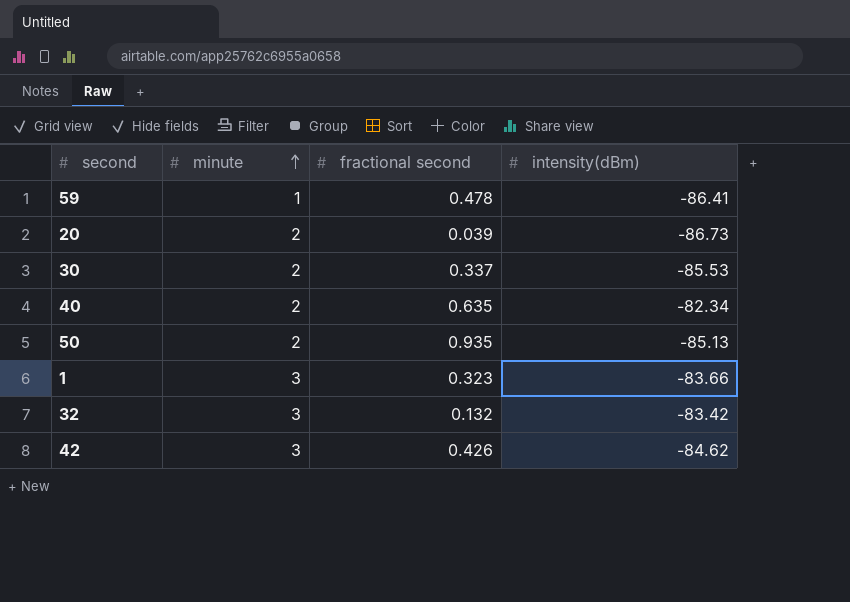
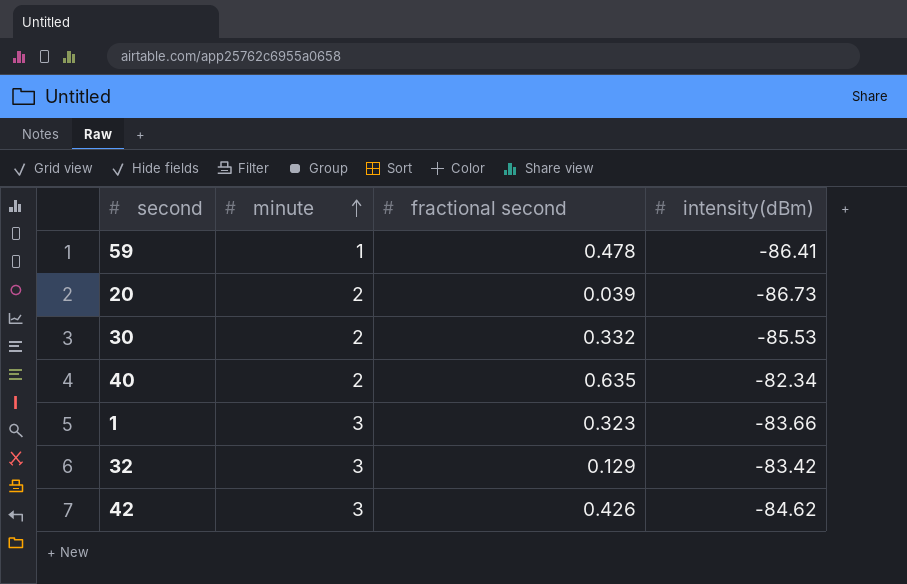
row 50: 2 | 0.935 | -85.13 -> none
30 | fractional second: 0.337 -> 0.332
32 | fractional second: 0.132 -> 0.129

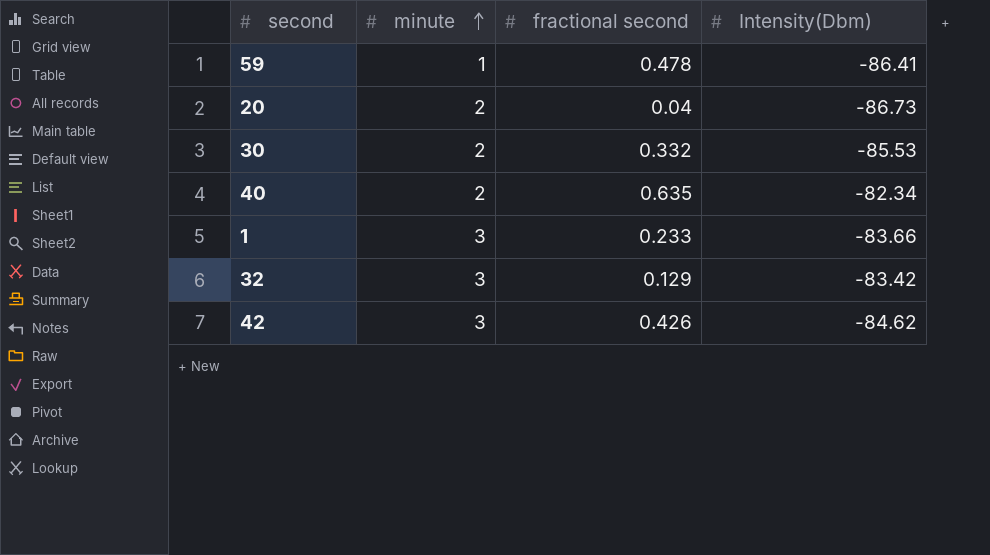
column name: intensity(dBm) -> Intensity(Dbm)
20 | fractional second: 0.039 -> 0.04
1 | fractional second: 0.323 -> 0.233

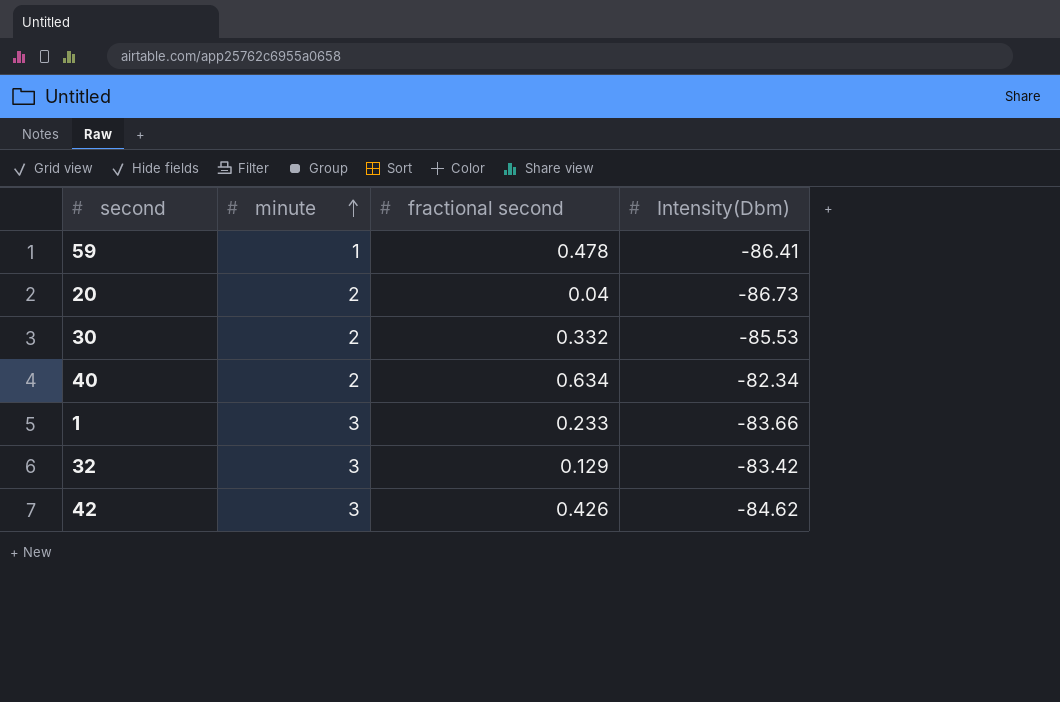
40 | fractional second: 0.635 -> 0.634

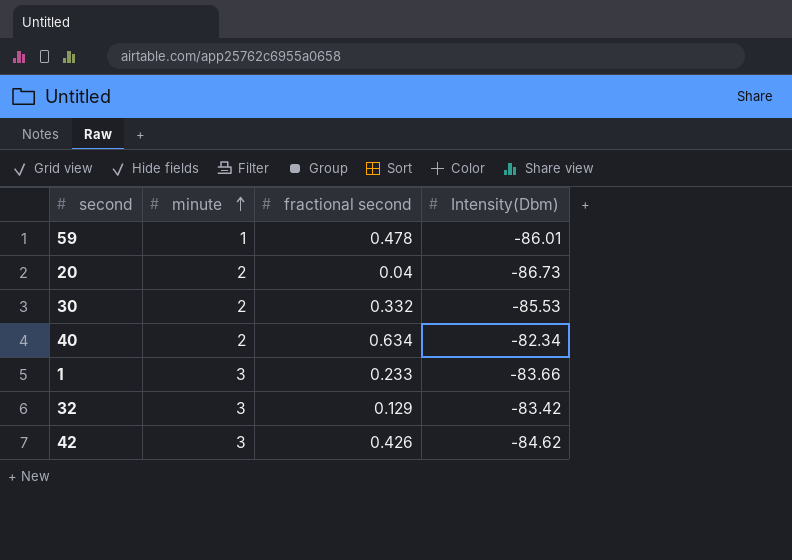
59 | Intensity(Dbm): -86.41 -> -86.01

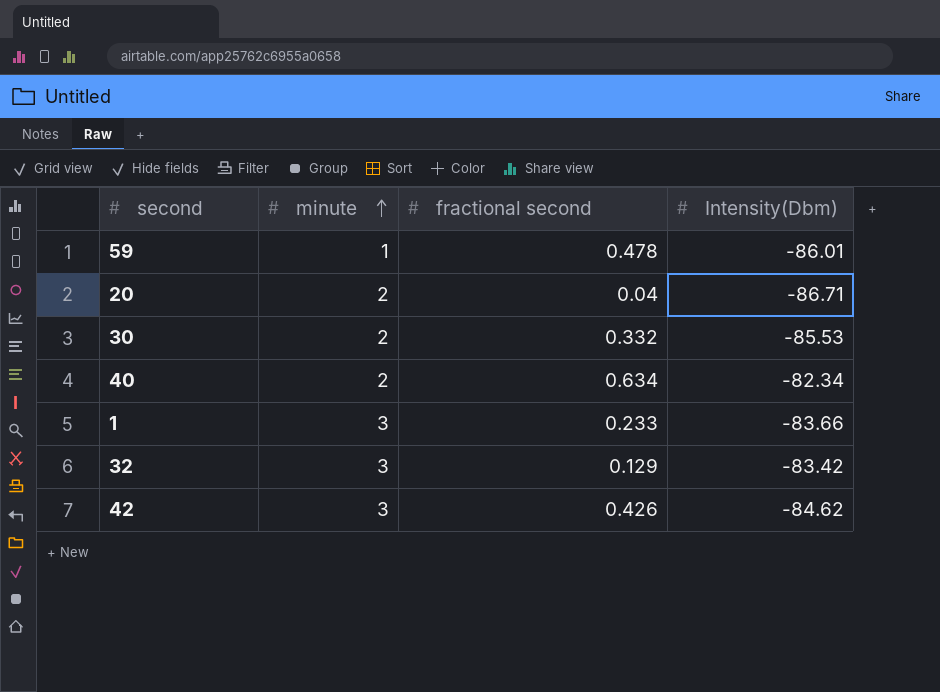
20 | Intensity(Dbm): -86.73 -> -86.71

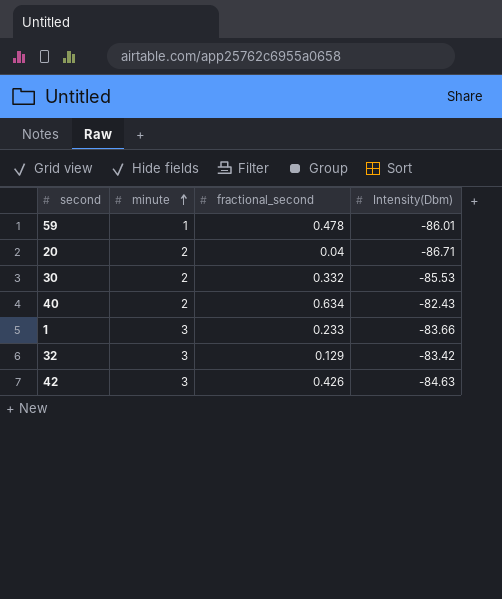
column name: fractional second -> fractional_second
40 | Intensity(Dbm): -82.34 -> -82.43
42 | Intensity(Dbm): -84.62 -> -84.63

